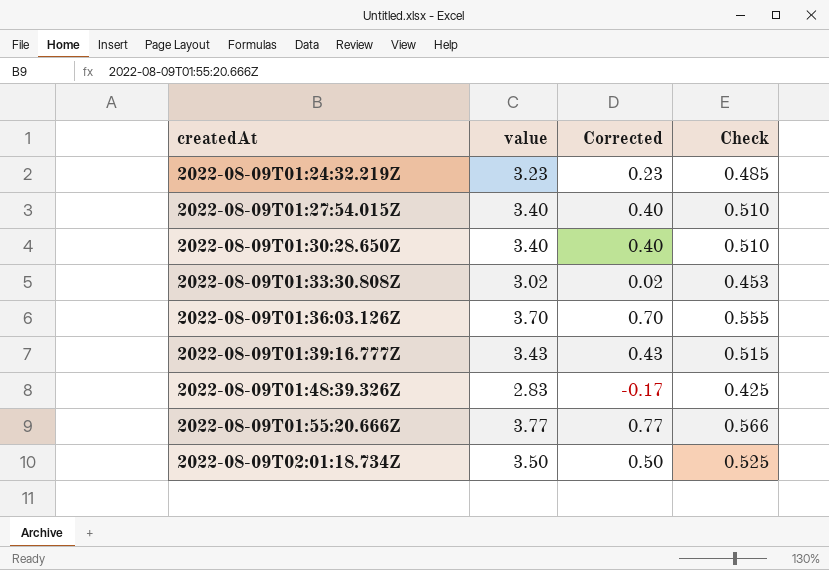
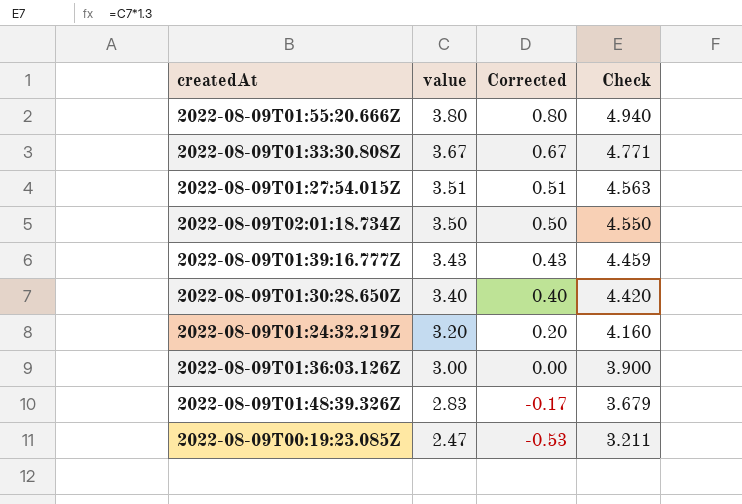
row order: createdAt ascending -> value descending
column Check | formula: [value] * 0.15 -> [value] * 1.3
2022-08-09T01:55:20.666Z | value: 3.77 -> 3.80
2022-08-09T01:55:20.666Z | Corrected: 0.77 -> 0.80
2022-08-09T01:33:30.808Z | value: 3.02 -> 3.67
2022-08-09T01:33:30.808Z | Corrected: 0.02 -> 0.67
2022-08-09T01:27:54.015Z | value: 3.40 -> 3.51
2022-08-09T01:27:54.015Z | Corrected: 0.40 -> 0.51
2022-08-09T01:24:32.219Z | value: 3.23 -> 3.20
2022-08-09T01:24:32.219Z | Corrected: 0.23 -> 0.20
2022-08-09T01:36:03.126Z | value: 3.70 -> 3.00
2022-08-09T01:36:03.126Z | Corrected: 0.70 -> 0.00
row 2022-08-09T00:19:23.085Z: none -> 2.47 | -0.53 | 3.211

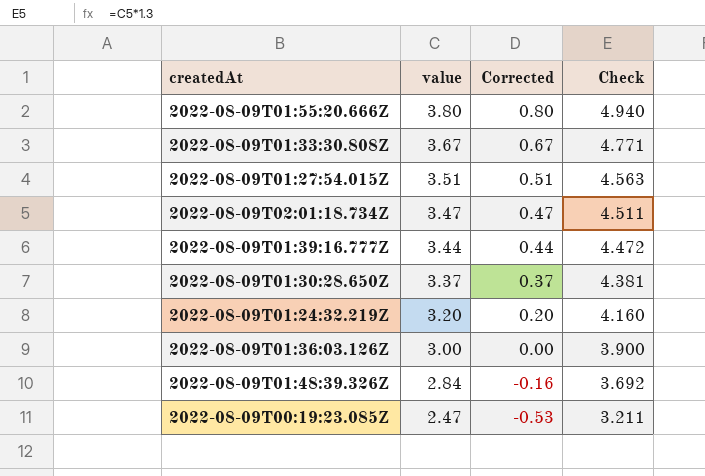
2022-08-09T02:01:18.734Z | value: 3.50 -> 3.47
2022-08-09T02:01:18.734Z | Corrected: 0.50 -> 0.47
2022-08-09T02:01:18.734Z | Check: 4.550 -> 4.511
2022-08-09T01:39:16.777Z | value: 3.43 -> 3.44
2022-08-09T01:39:16.777Z | Corrected: 0.43 -> 0.44
2022-08-09T01:39:16.777Z | Check: 4.459 -> 4.472
2022-08-09T01:30:28.650Z | value: 3.40 -> 3.37
2022-08-09T01:30:28.650Z | Corrected: 0.40 -> 0.37
2022-08-09T01:30:28.650Z | Check: 4.420 -> 4.381
2022-08-09T01:48:39.326Z | value: 2.83 -> 2.84
2022-08-09T01:48:39.326Z | Corrected: -0.17 -> -0.16
2022-08-09T01:48:39.326Z | Check: 3.679 -> 3.692

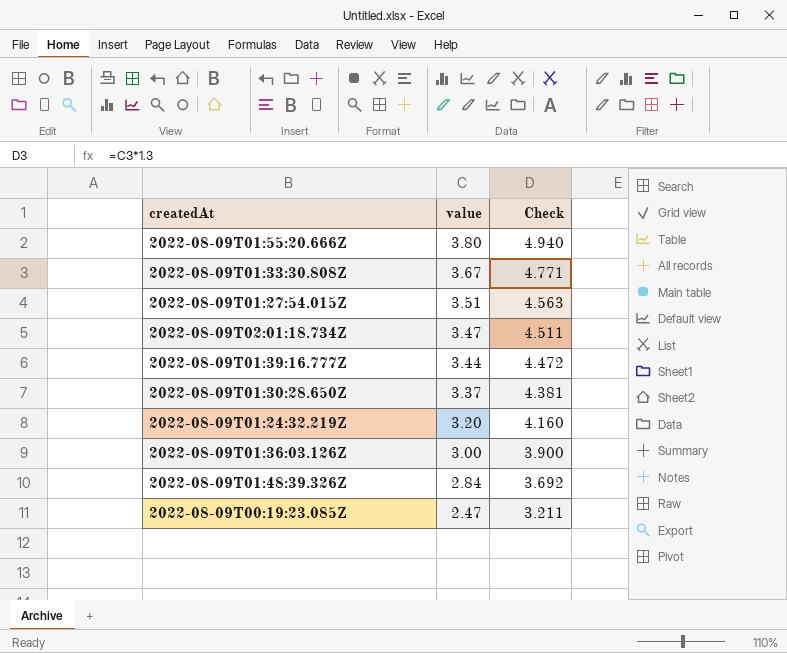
column Corrected | formula: [value] - 3 -> none

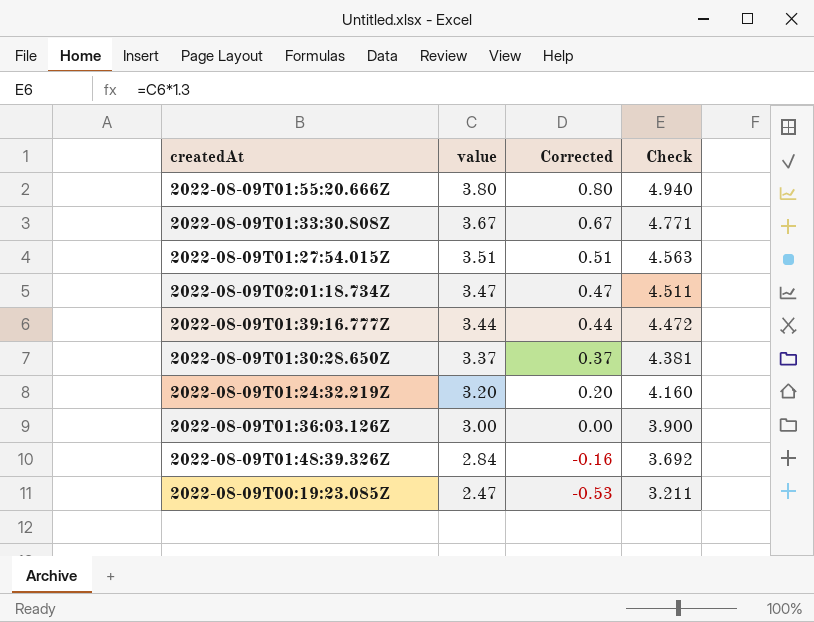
column Corrected | formula: none -> [value] - 3

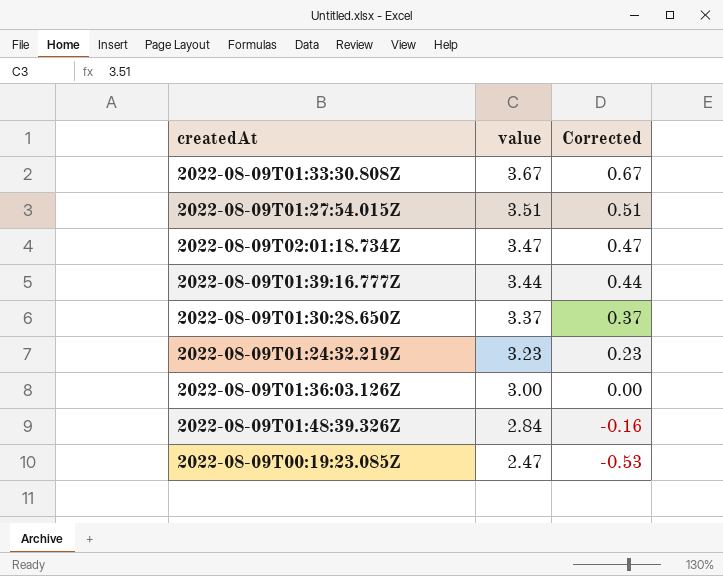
column Check | formula: [value] * 1.3 -> none
row 2022-08-09T01:55:20.666Z: 3.80 | 0.80 | 4.940 -> none
2022-08-09T01:24:32.219Z | value: 3.20 -> 3.23
2022-08-09T01:24:32.219Z | Corrected: 0.20 -> 0.23

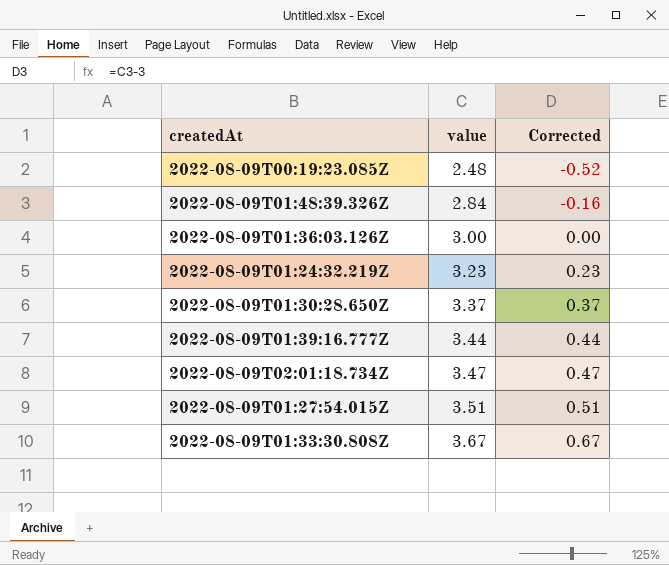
row order: value descending -> value ascending
2022-08-09T00:19:23.085Z | value: 2.47 -> 2.48
2022-08-09T00:19:23.085Z | Corrected: -0.53 -> -0.52

